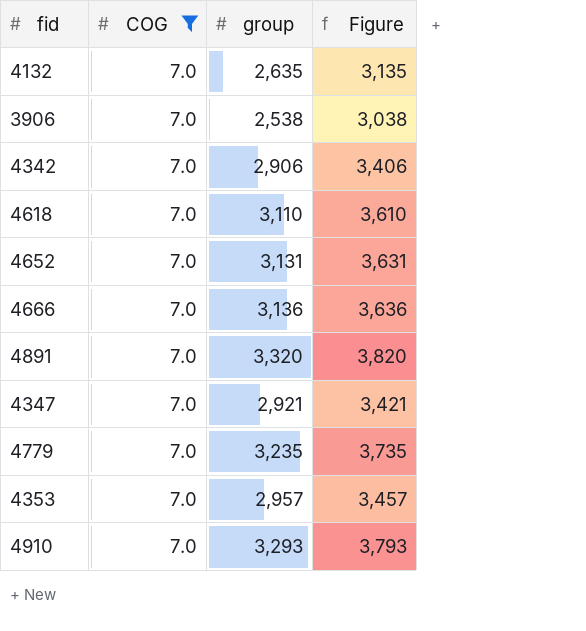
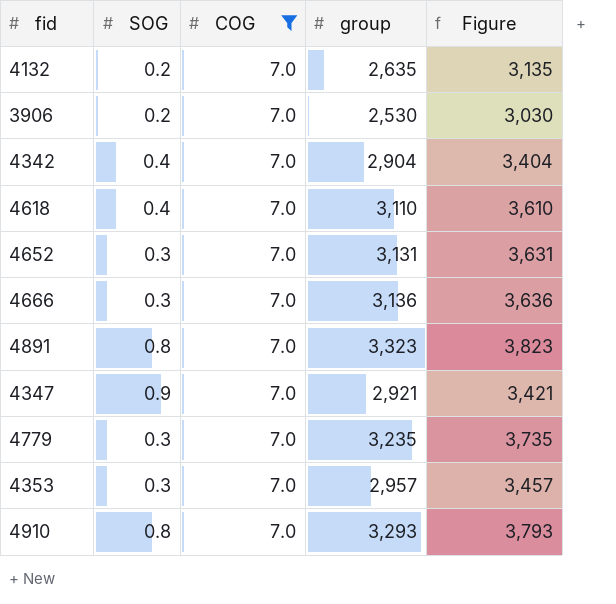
column SOG | position: none -> 2
3906 | group: 2,538 -> 2,530
3906 | Figure: 3,038 -> 3,030
4342 | group: 2,906 -> 2,904
4342 | Figure: 3,406 -> 3,404
4891 | group: 3,320 -> 3,323
4891 | Figure: 3,820 -> 3,823

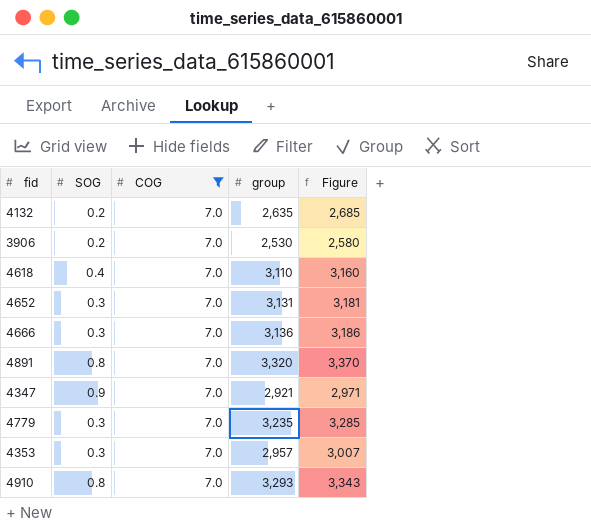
column Figure | formula: [group] + 500 -> [group] + 50
row 4342: 0.4 | 7.0 | 2,904 | 3,404 -> none
4891 | group: 3,323 -> 3,320

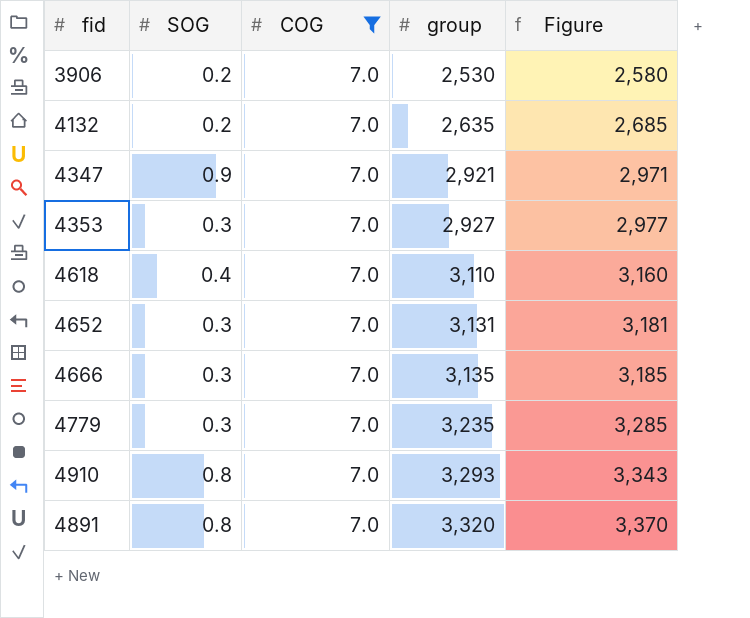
row order: none -> group ascending
4353 | group: 2,957 -> 2,927
4353 | Figure: 3,007 -> 2,977
4666 | group: 3,136 -> 3,135
4666 | Figure: 3,186 -> 3,185

